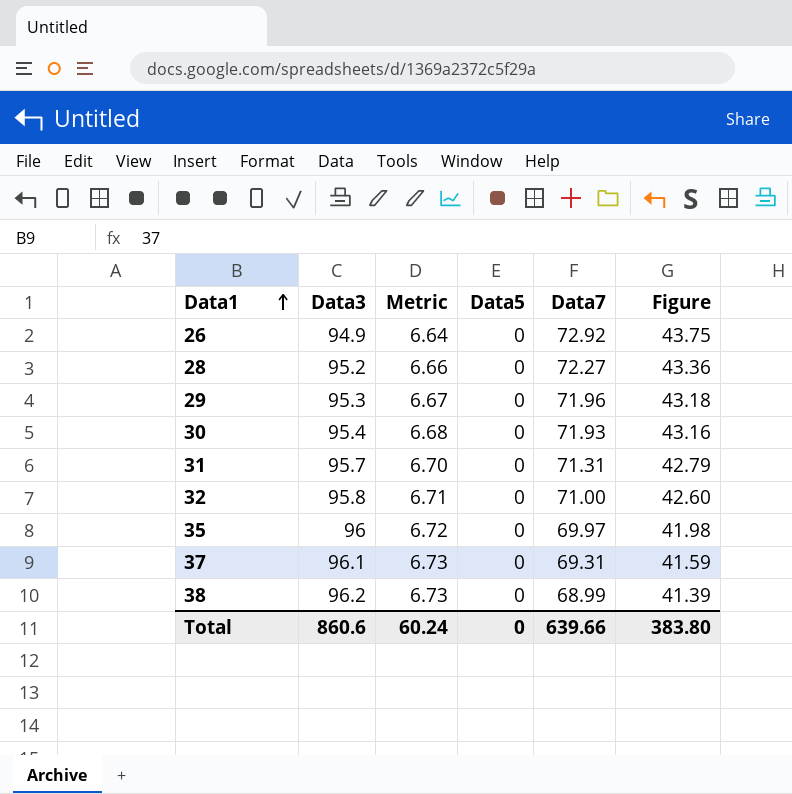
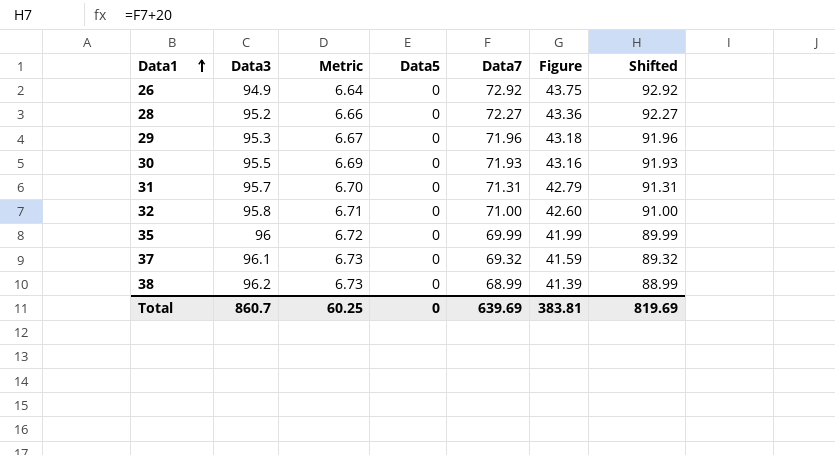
column Shifted | formula: none -> [Data7] + 20
30 | Data3: 95.4 -> 95.5
30 | Metric: 6.68 -> 6.69
35 | Data7: 69.97 -> 69.99
35 | Figure: 41.98 -> 41.99
37 | Data7: 69.31 -> 69.32
Total | Data3: 860.6 -> 860.7
Total | Metric: 60.24 -> 60.25
Total | Data7: 639.66 -> 639.69
Total | Figure: 383.80 -> 383.81

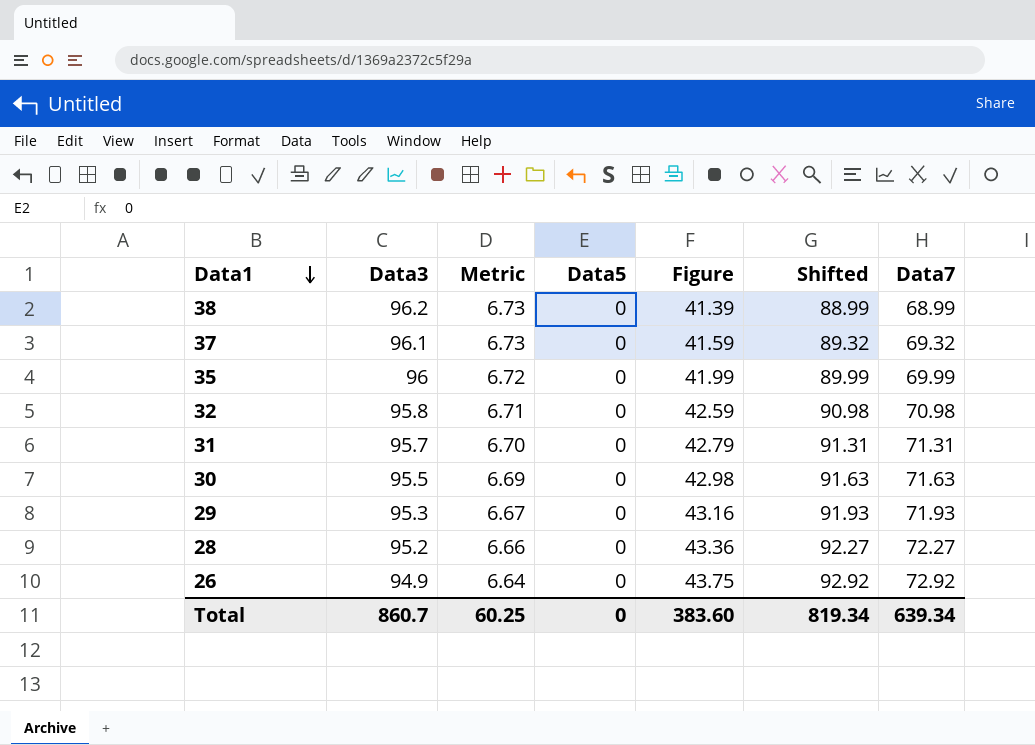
row order: Data1 ascending -> Data1 descending
column Data7 | position: 5 -> 7
32 | Figure: 42.60 -> 42.59
32 | Shifted: 91.00 -> 90.98
32 | Data7: 71.00 -> 70.98
30 | Figure: 43.16 -> 42.98
30 | Shifted: 91.93 -> 91.63
30 | Data7: 71.93 -> 71.63
29 | Figure: 43.18 -> 43.16
29 | Shifted: 91.96 -> 91.93
29 | Data7: 71.96 -> 71.93
Total | Figure: 383.81 -> 383.60
Total | Shifted: 819.69 -> 819.34
Total | Data7: 639.69 -> 639.34

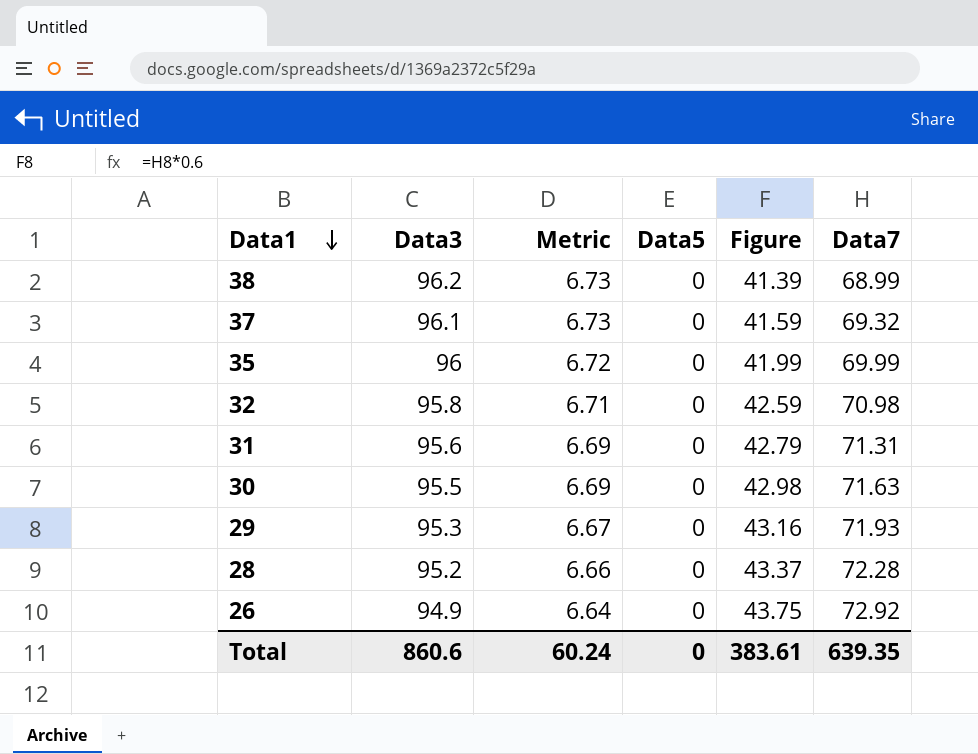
column Shifted | formula: [Data7] + 20 -> none
31 | Data3: 95.7 -> 95.6
31 | Metric: 6.70 -> 6.69
28 | Figure: 43.36 -> 43.37
28 | Data7: 72.27 -> 72.28
Total | Data3: 860.7 -> 860.6
Total | Metric: 60.25 -> 60.24
Total | Figure: 383.60 -> 383.61
Total | Data7: 639.34 -> 639.35

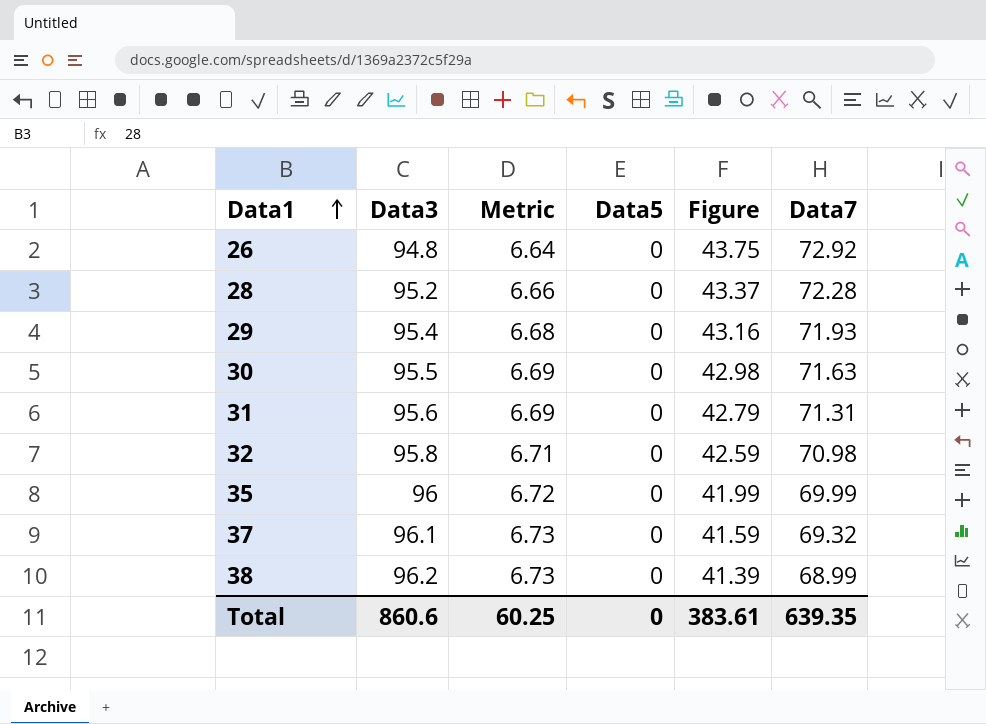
row order: Data1 descending -> Data1 ascending
26 | Data3: 94.9 -> 94.8
29 | Data3: 95.3 -> 95.4
29 | Metric: 6.67 -> 6.68
Total | Metric: 60.24 -> 60.25

